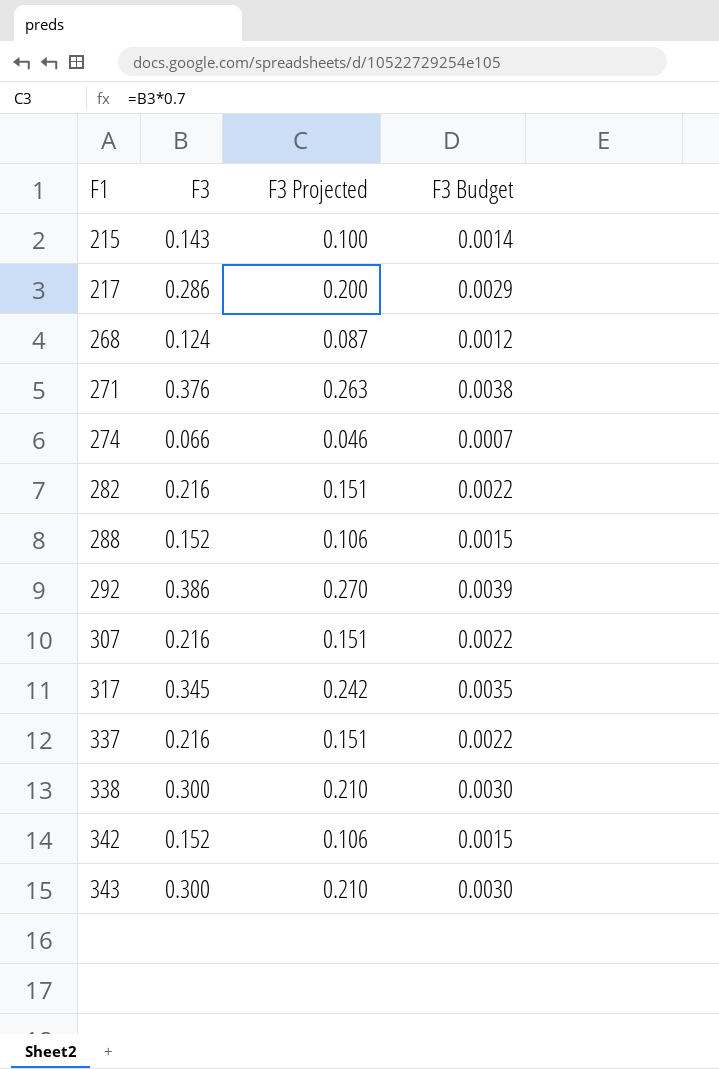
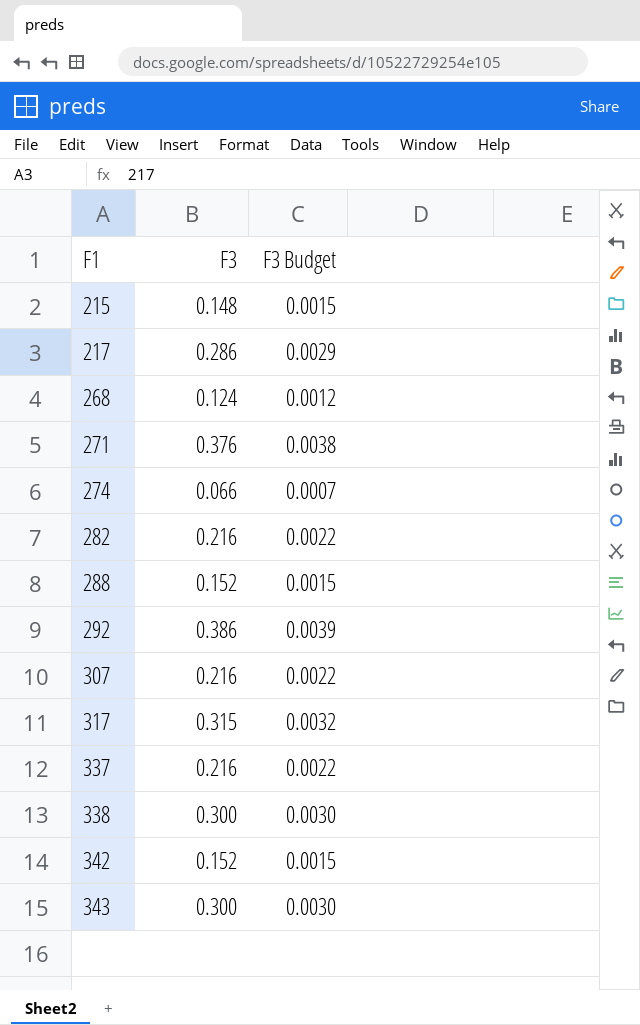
column F3 Projected | formula: [F3] * 0.7 -> none
215 | F3: 0.143 -> 0.148
215 | F3 Budget: 0.0014 -> 0.0015
317 | F3: 0.345 -> 0.315
317 | F3 Budget: 0.0035 -> 0.0032

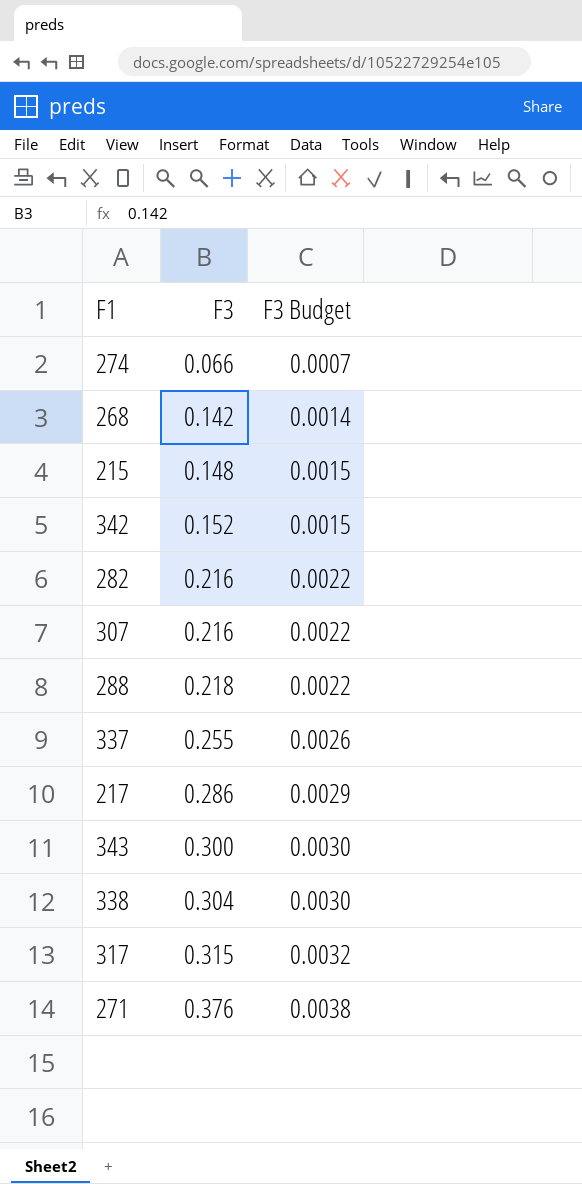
row order: F1 ascending -> F3 ascending
row 292: 0.386 | 0.0039 -> none
268 | F3: 0.124 -> 0.142
268 | F3 Budget: 0.0012 -> 0.0014
288 | F3: 0.152 -> 0.218
288 | F3 Budget: 0.0015 -> 0.0022
337 | F3: 0.216 -> 0.255
337 | F3 Budget: 0.0022 -> 0.0026
338 | F3: 0.300 -> 0.304

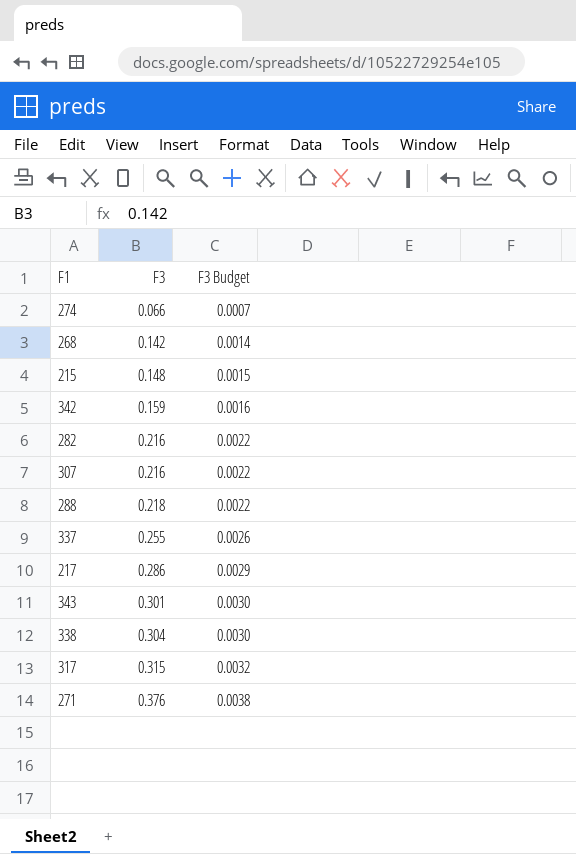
342 | F3: 0.152 -> 0.159
342 | F3 Budget: 0.0015 -> 0.0016
343 | F3: 0.300 -> 0.301

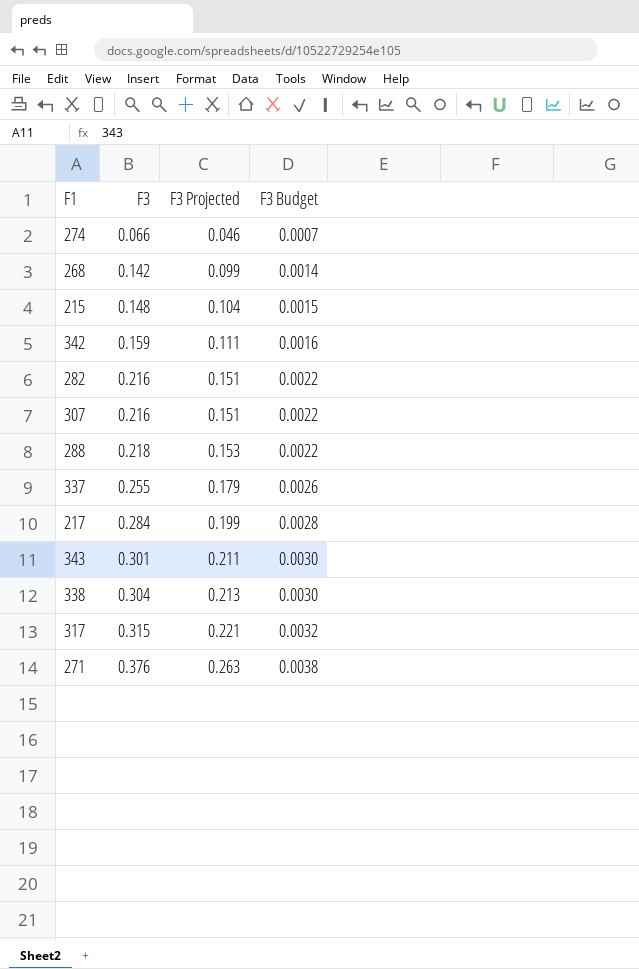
column F3 Projected | formula: none -> [F3] * 0.7
217 | F3: 0.286 -> 0.284
217 | F3 Budget: 0.0029 -> 0.0028

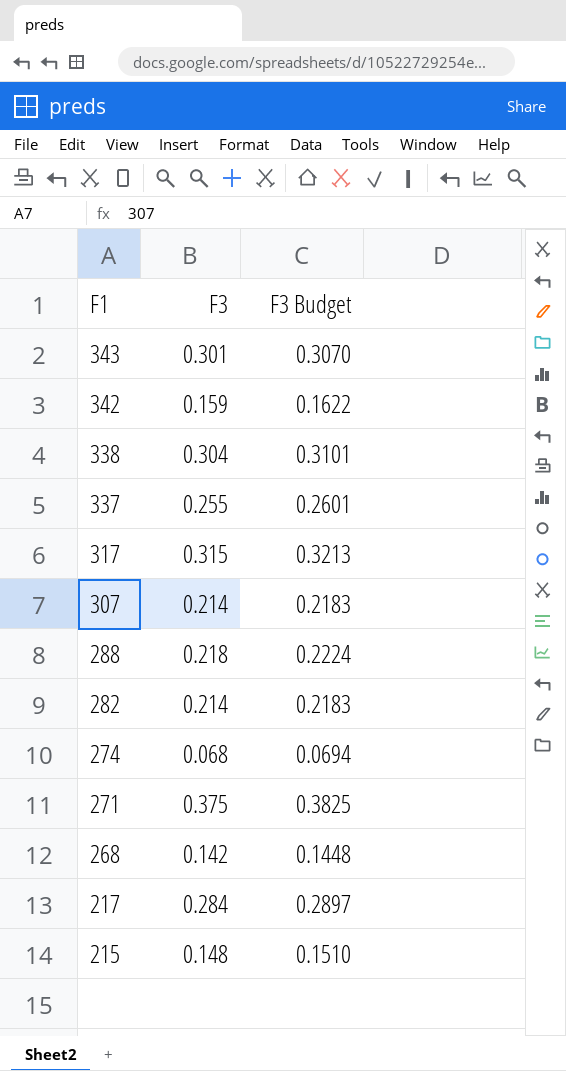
row order: F3 ascending -> F1 descending
column F3 Projected | formula: [F3] * 0.7 -> none
column F3 Budget | formula: [F3] * 0.01 -> [F3] * 1.02
307 | F3: 0.216 -> 0.214
282 | F3: 0.216 -> 0.214
274 | F3: 0.066 -> 0.068
271 | F3: 0.376 -> 0.375

